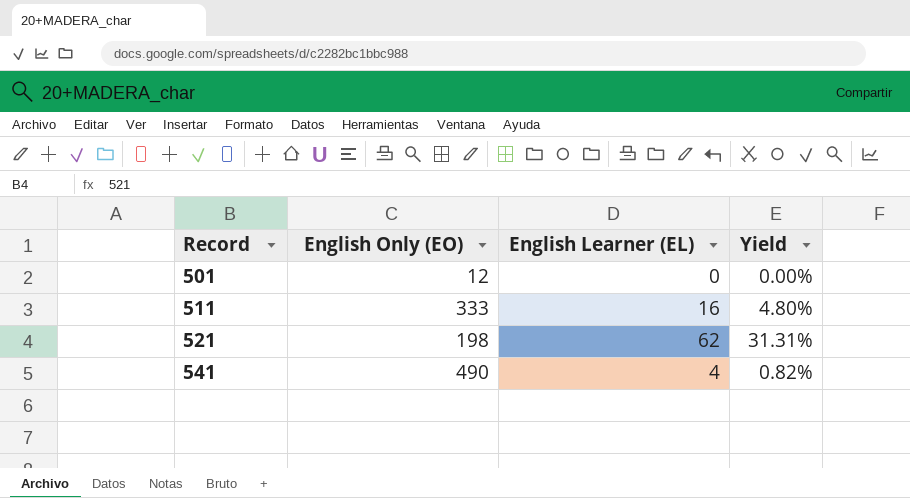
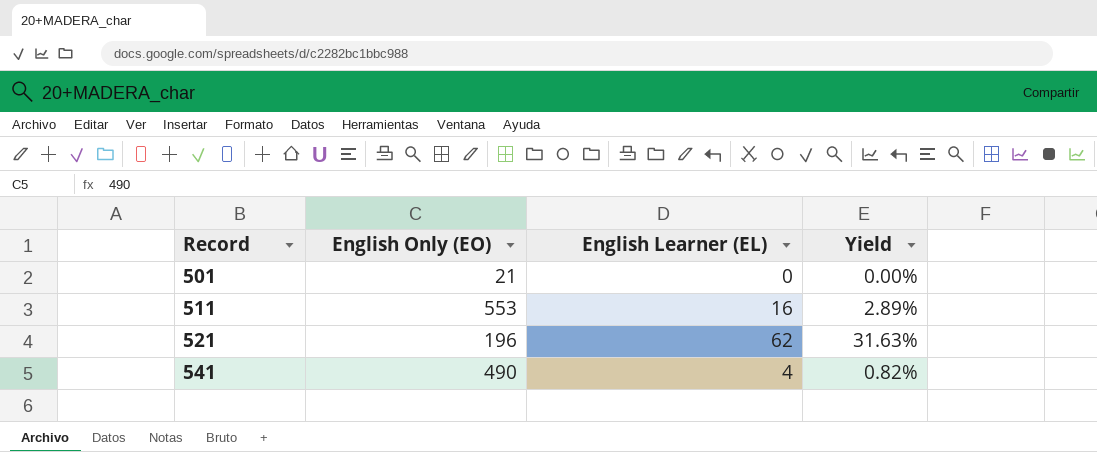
501 | English Only (EO): 12 -> 21
511 | English Only (EO): 333 -> 553
511 | Yield: 4.80% -> 2.89%
521 | English Only (EO): 198 -> 196
521 | Yield: 31.31% -> 31.63%

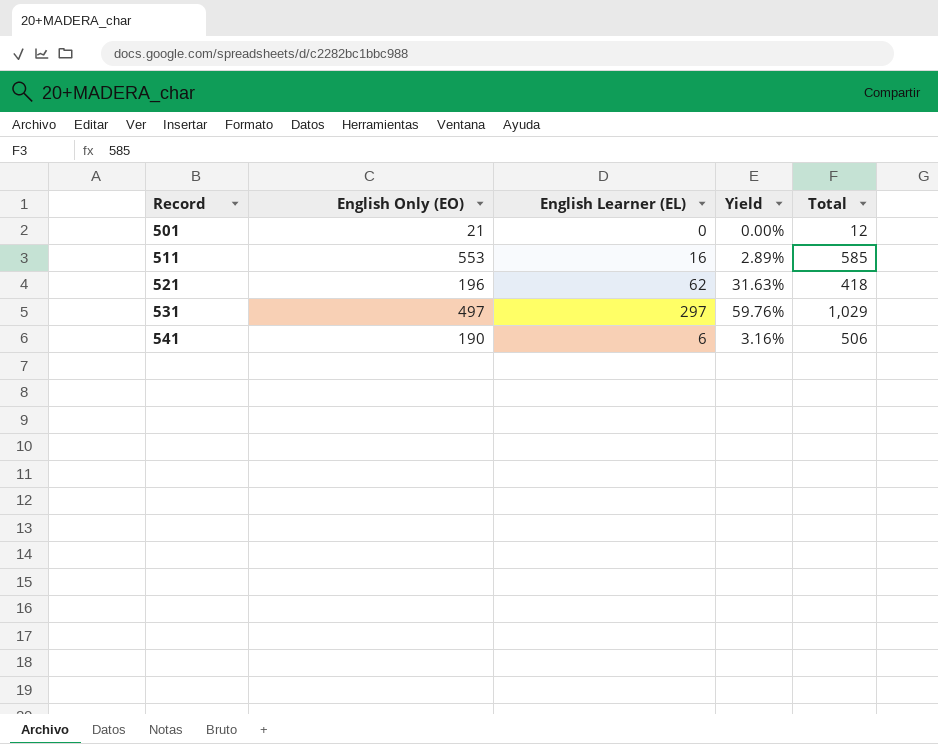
column Total | position: none -> 5
row 531: none -> 497 | 297 | 59.76% | 1,029
541 | English Only (EO): 490 -> 190
541 | English Learner (EL): 4 -> 6
541 | Yield: 0.82% -> 3.16%

